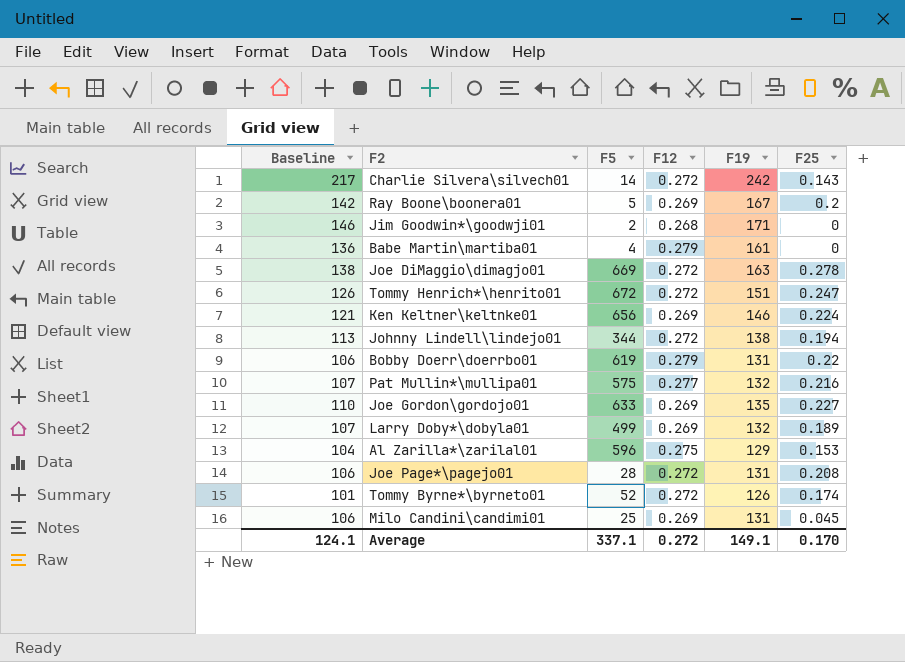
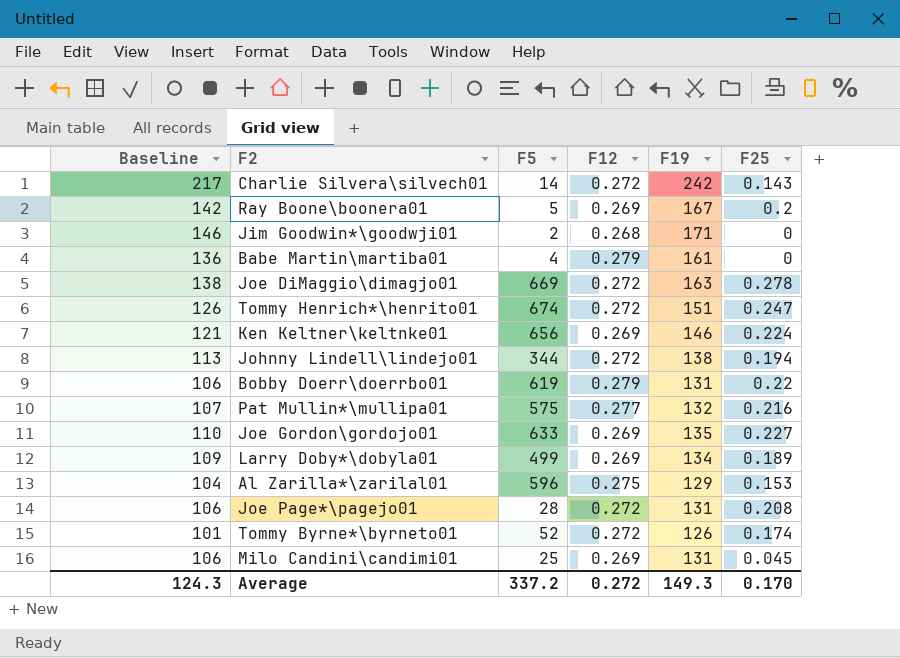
Tommy Henrich*\henrito01 | F5: 672 -> 674
Larry Doby*\dobyla01 | Baseline: 107 -> 109
Larry Doby*\dobyla01 | F19: 132 -> 134
Average | Baseline: 124.1 -> 124.3
Average | F5: 337.1 -> 337.2
Average | F19: 149.1 -> 149.3

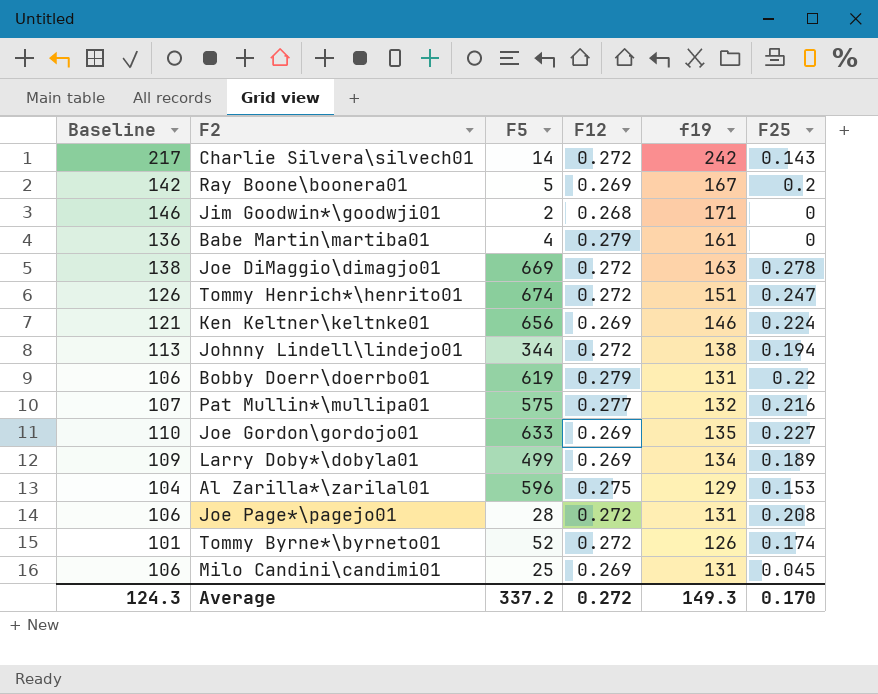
column name: F19 -> f19

